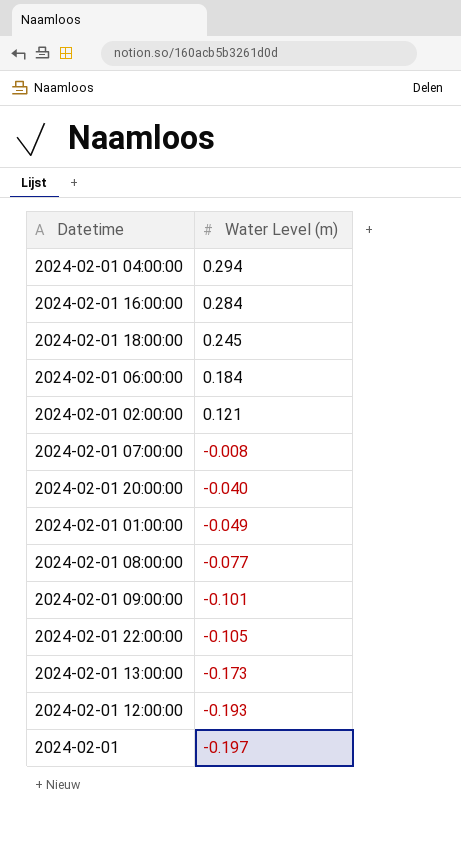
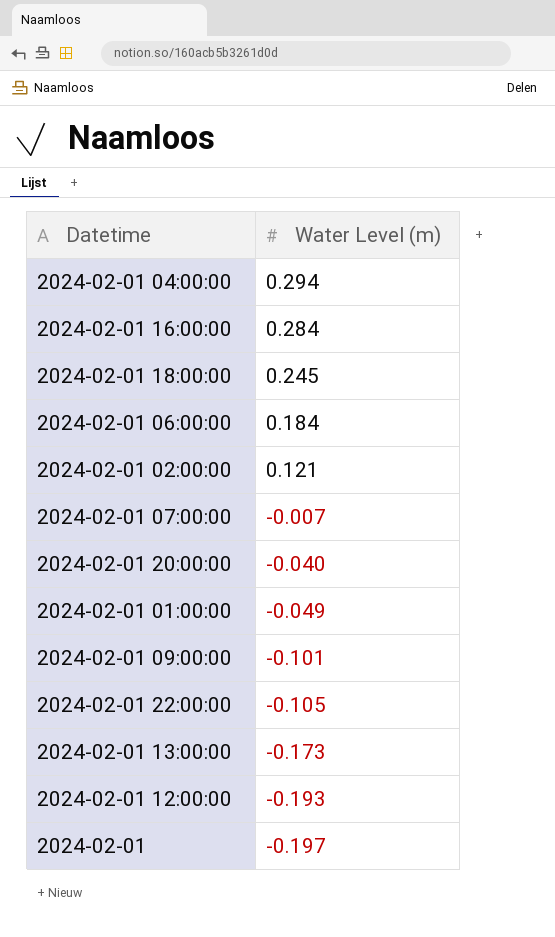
row 2024-02-01 08:00:00: -0.077 -> none
2024-02-01 07:00:00 | Water Level (m): -0.008 -> -0.007

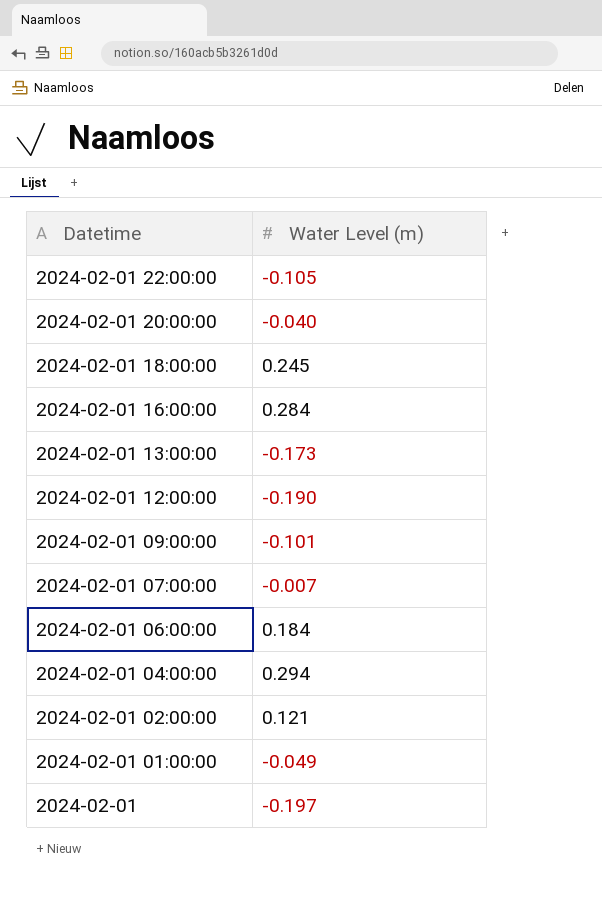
row order: Water Level (m) descending -> Datetime descending
2024-02-01 12:00:00 | Water Level (m): -0.193 -> -0.190

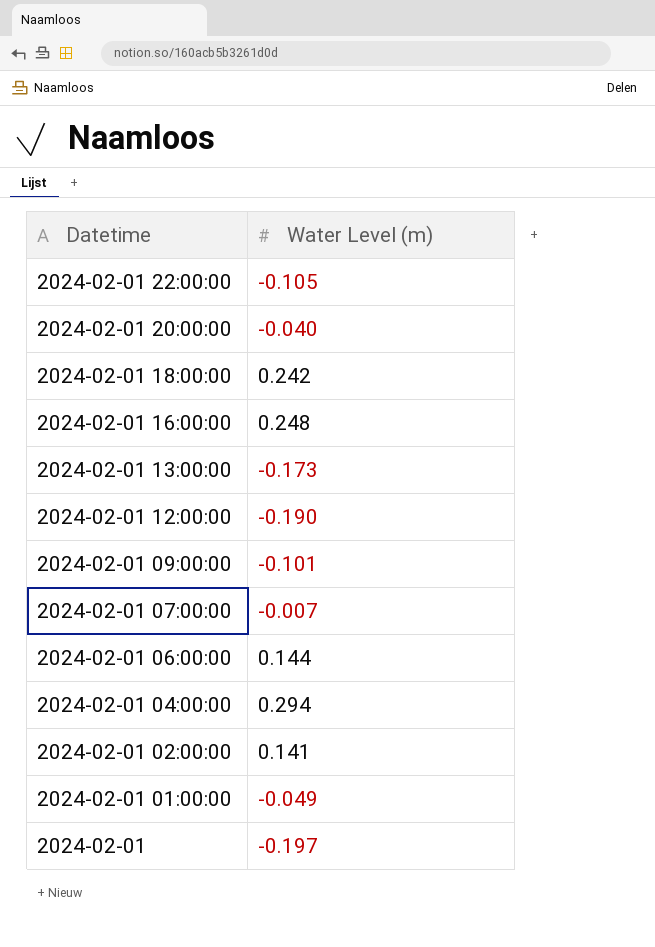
2024-02-01 18:00:00 | Water Level (m): 0.245 -> 0.242
2024-02-01 16:00:00 | Water Level (m): 0.284 -> 0.248
2024-02-01 06:00:00 | Water Level (m): 0.184 -> 0.144
2024-02-01 02:00:00 | Water Level (m): 0.121 -> 0.141

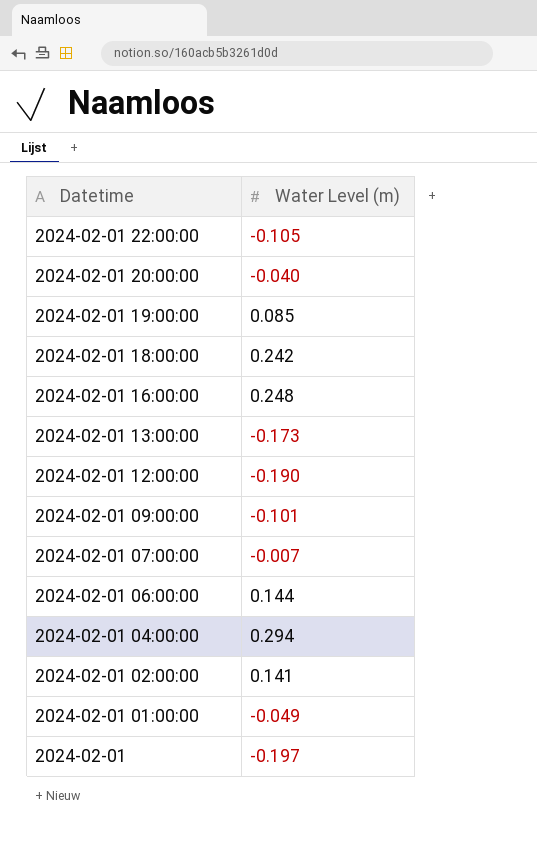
row 2024-02-01 19:00:00: none -> 0.085

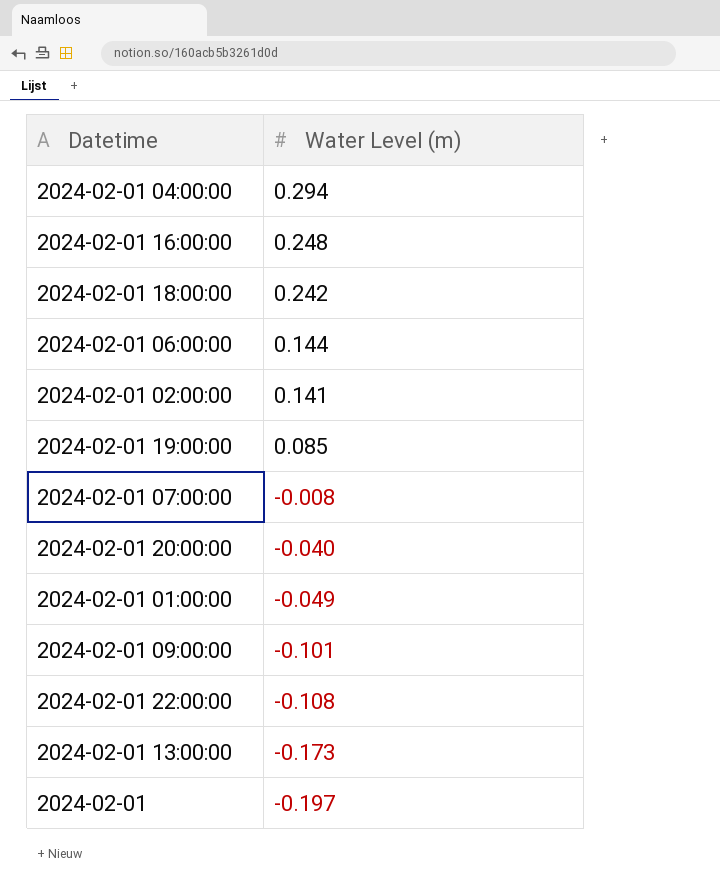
row order: Datetime descending -> Water Level (m) descending
row 2024-02-01 12:00:00: -0.190 -> none
2024-02-01 07:00:00 | Water Level (m): -0.007 -> -0.008
2024-02-01 22:00:00 | Water Level (m): -0.105 -> -0.108

